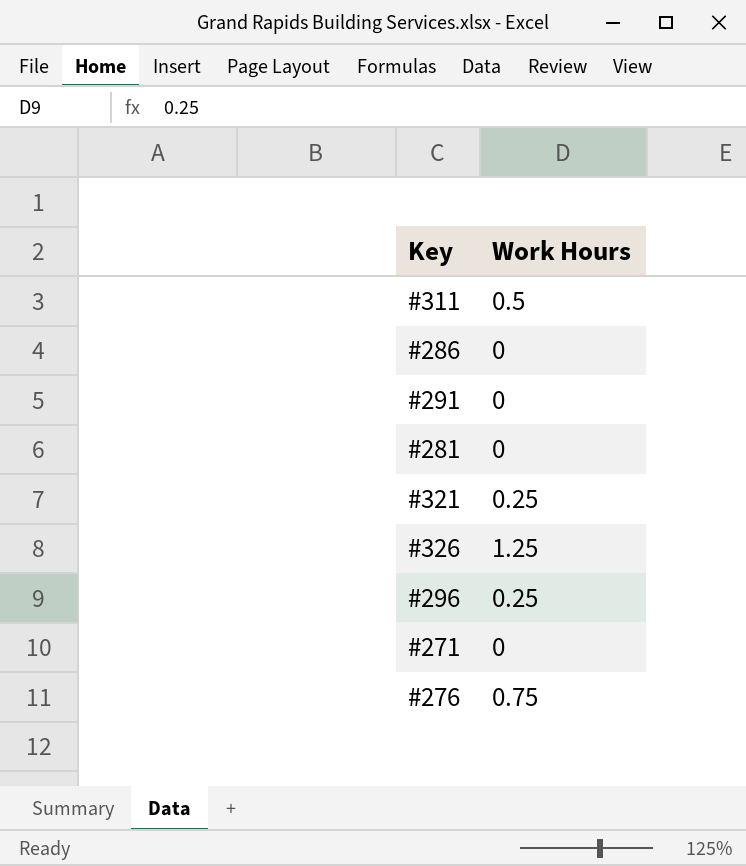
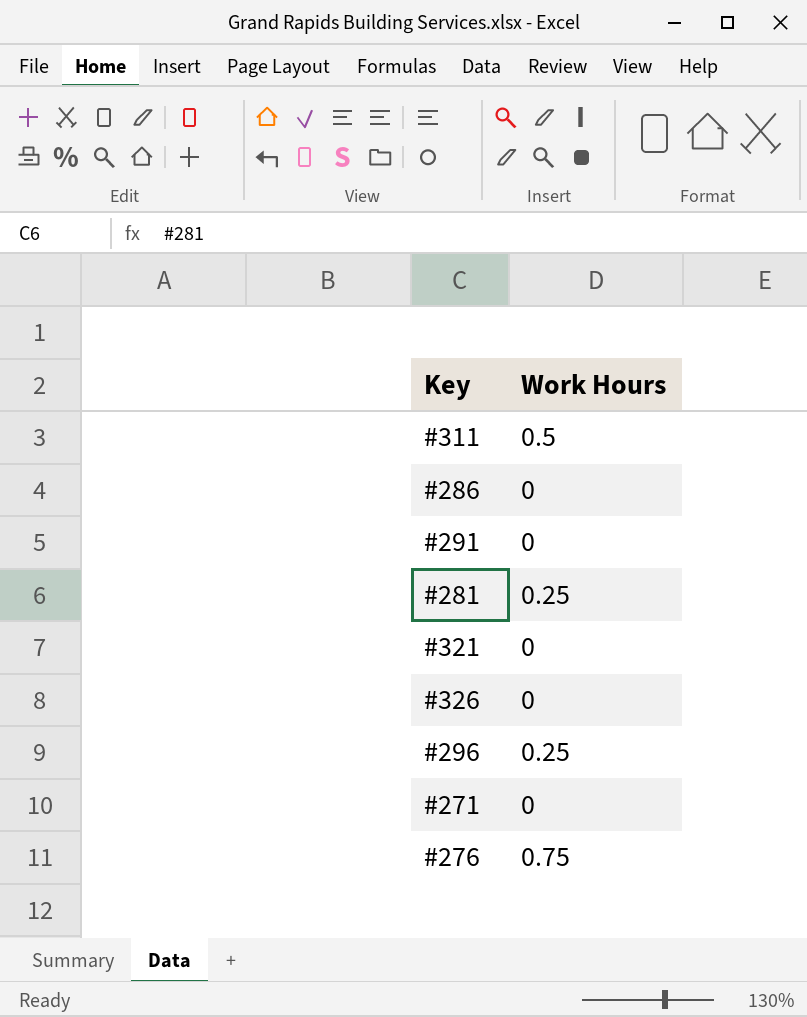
#281 | Work Hours: 0 -> 0.25
#321 | Work Hours: 0.25 -> 0
#326 | Work Hours: 1.25 -> 0

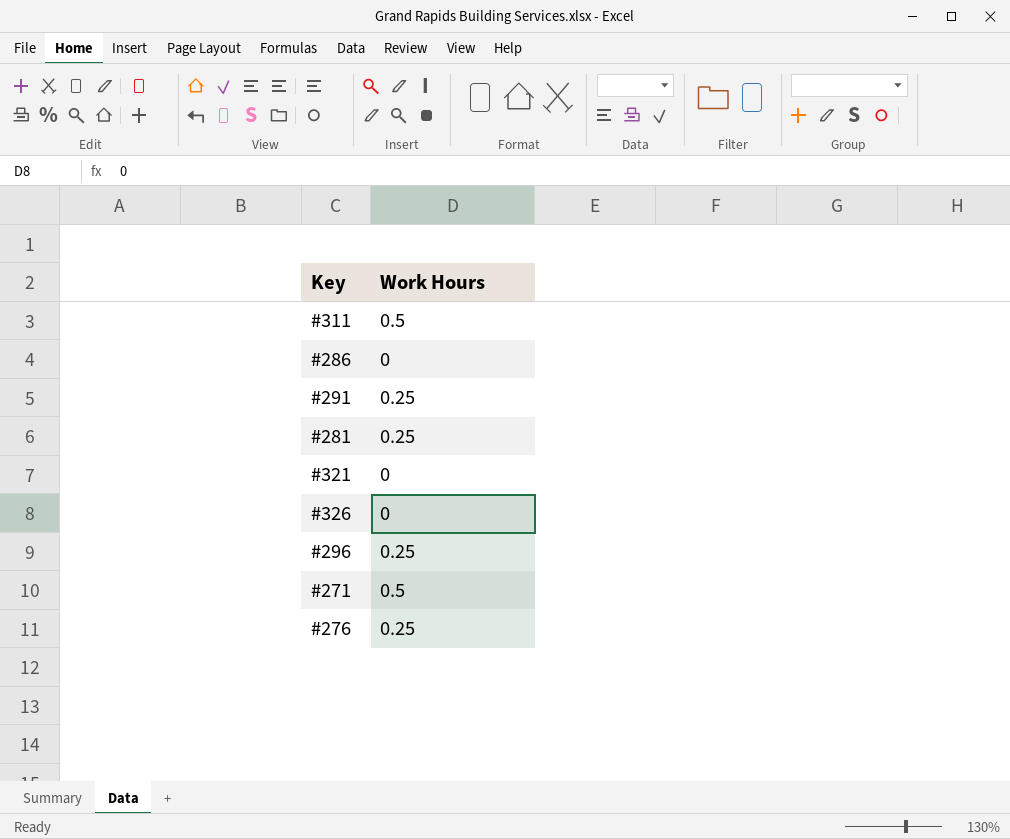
#291 | Work Hours: 0 -> 0.25
#271 | Work Hours: 0 -> 0.5
#276 | Work Hours: 0.75 -> 0.25

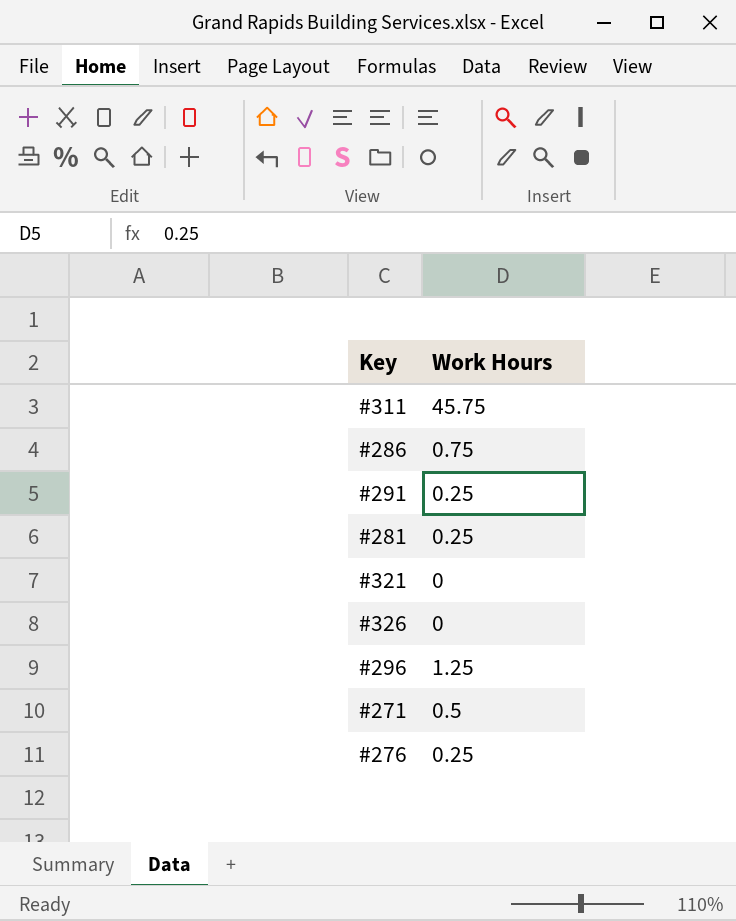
#311 | Work Hours: 0.5 -> 45.75
#286 | Work Hours: 0 -> 0.75
#296 | Work Hours: 0.25 -> 1.25

